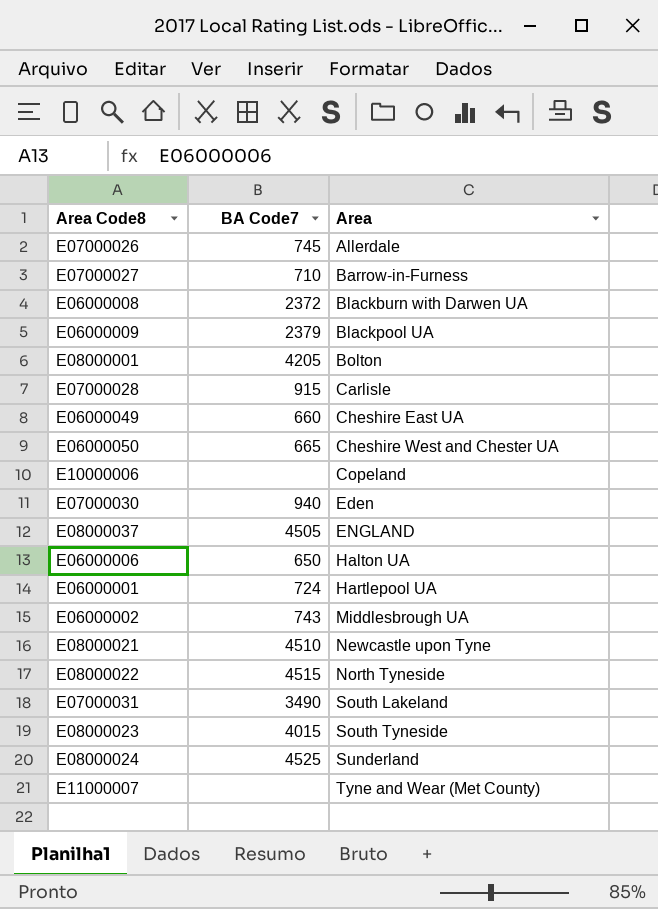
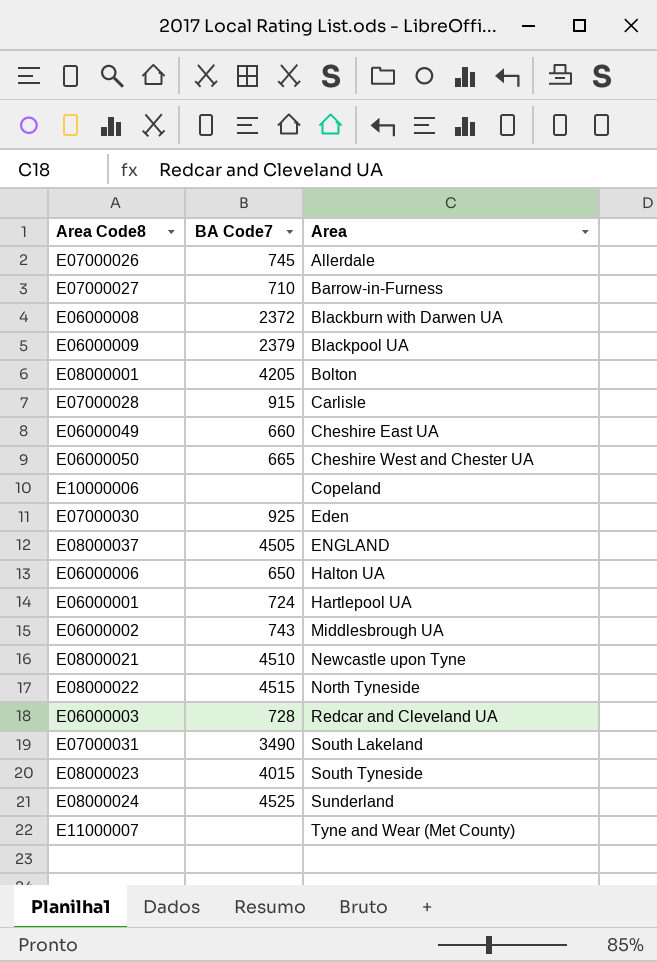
E07000030 | BA Code7: 940 -> 925
row E06000003: none -> 728 | Redcar and Cleveland UA

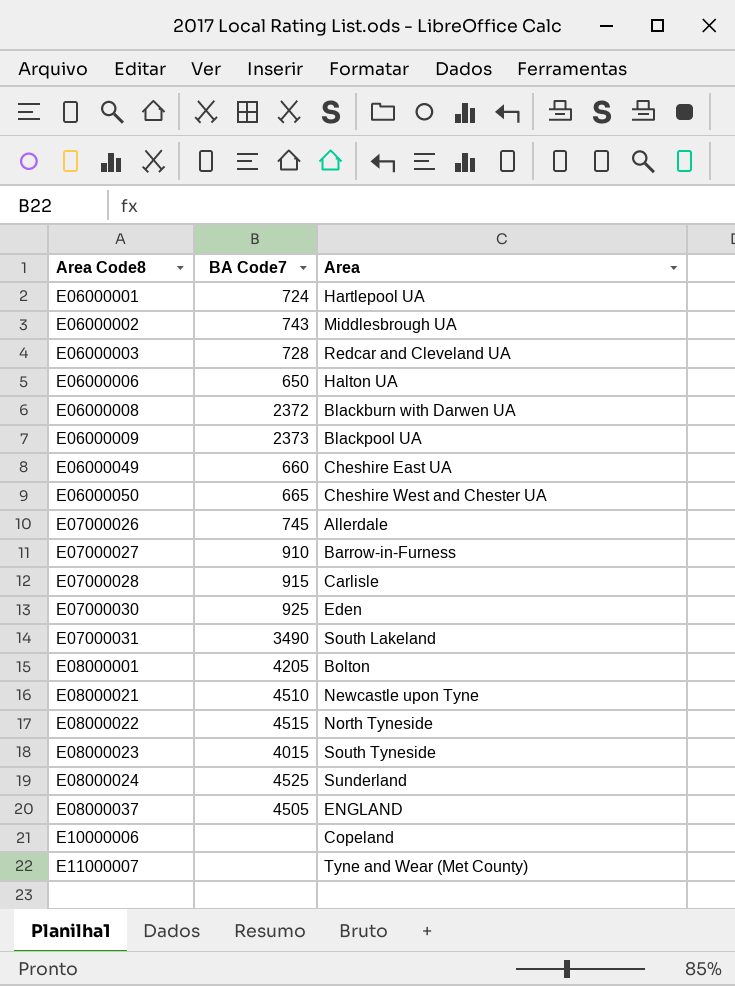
row order: Area ascending -> Area Code8 ascending
E06000009 | BA Code7: 2379 -> 2373
E07000027 | BA Code7: 710 -> 910

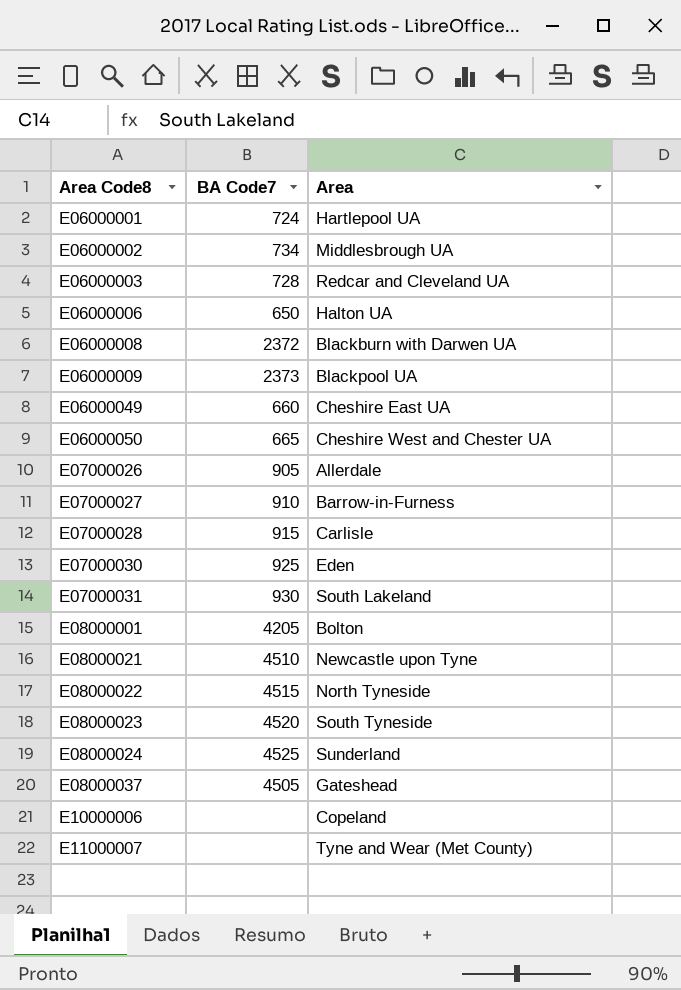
E06000002 | BA Code7: 743 -> 734
E07000026 | BA Code7: 745 -> 905
E07000031 | BA Code7: 3490 -> 930
E08000023 | BA Code7: 4015 -> 4520
E08000037 | Area: ENGLAND -> Gateshead

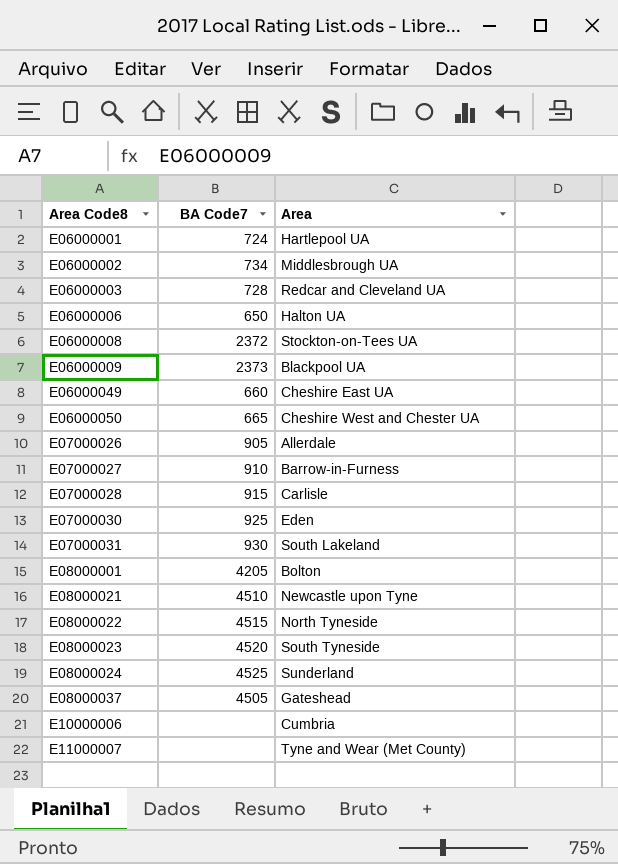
E06000008 | Area: Blackburn with Darwen UA -> Stockton-on-Tees UA
E10000006 | Area: Copeland -> Cumbria

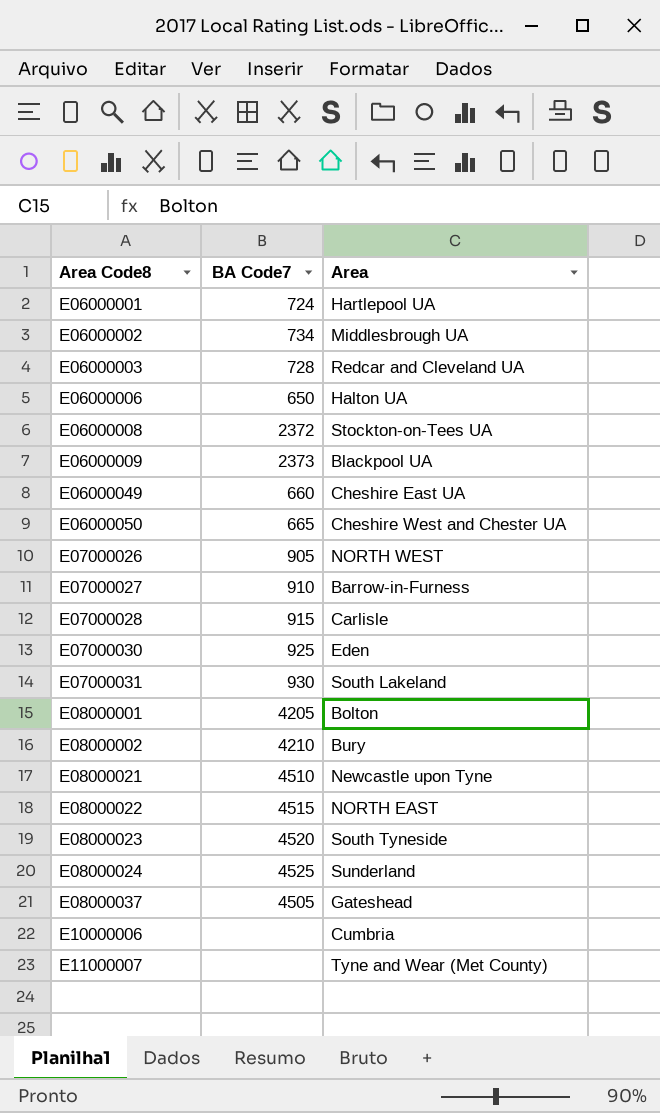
E07000026 | Area: Allerdale -> NORTH WEST
row E08000002: none -> 4210 | Bury
E08000022 | Area: North Tyneside -> NORTH EAST

